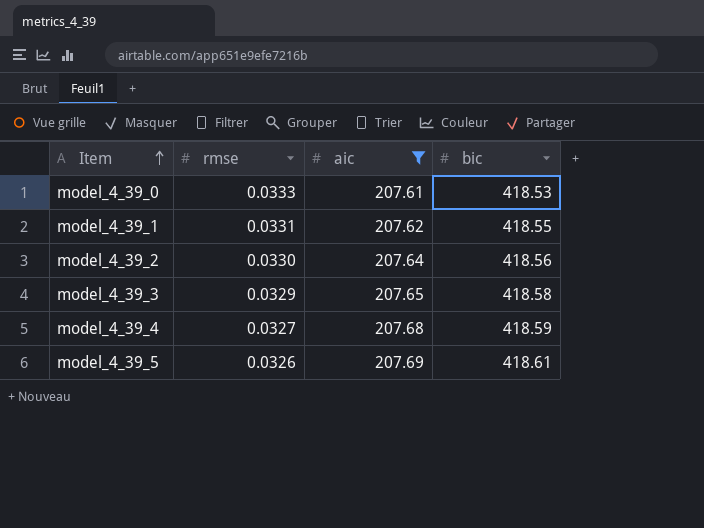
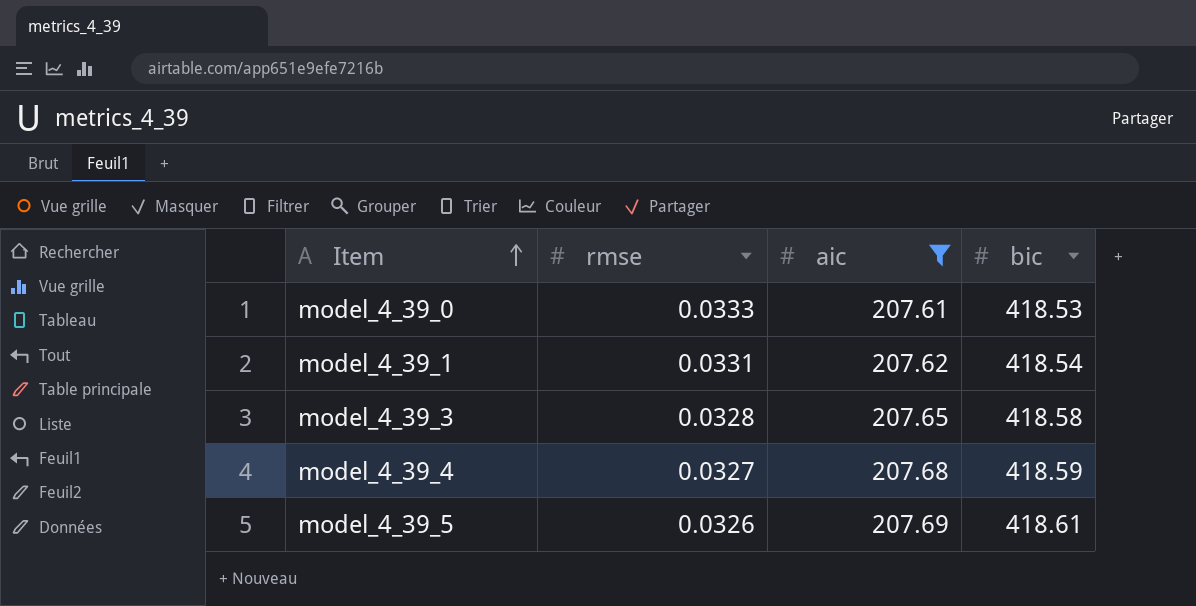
row model_4_39_2: 0.0330 | 207.64 | 418.56 -> none
model_4_39_1 | bic: 418.55 -> 418.54
model_4_39_3 | rmse: 0.0329 -> 0.0328

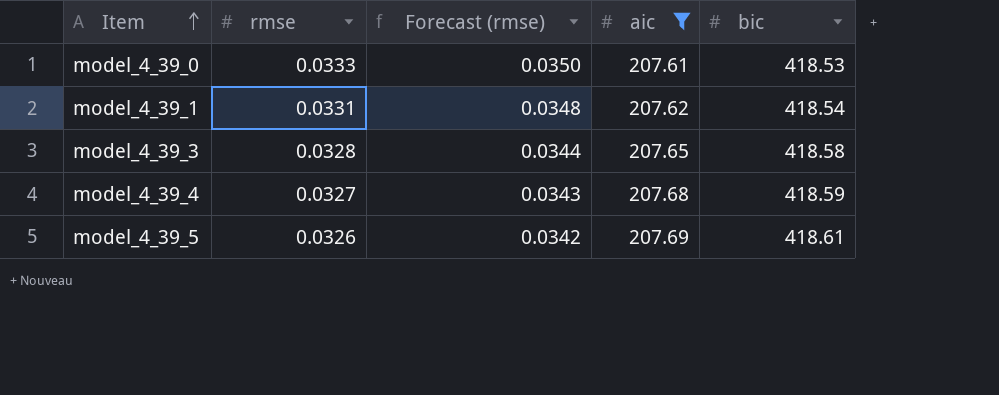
column Forecast (rmse) | formula: none -> [rmse] * 1.05

